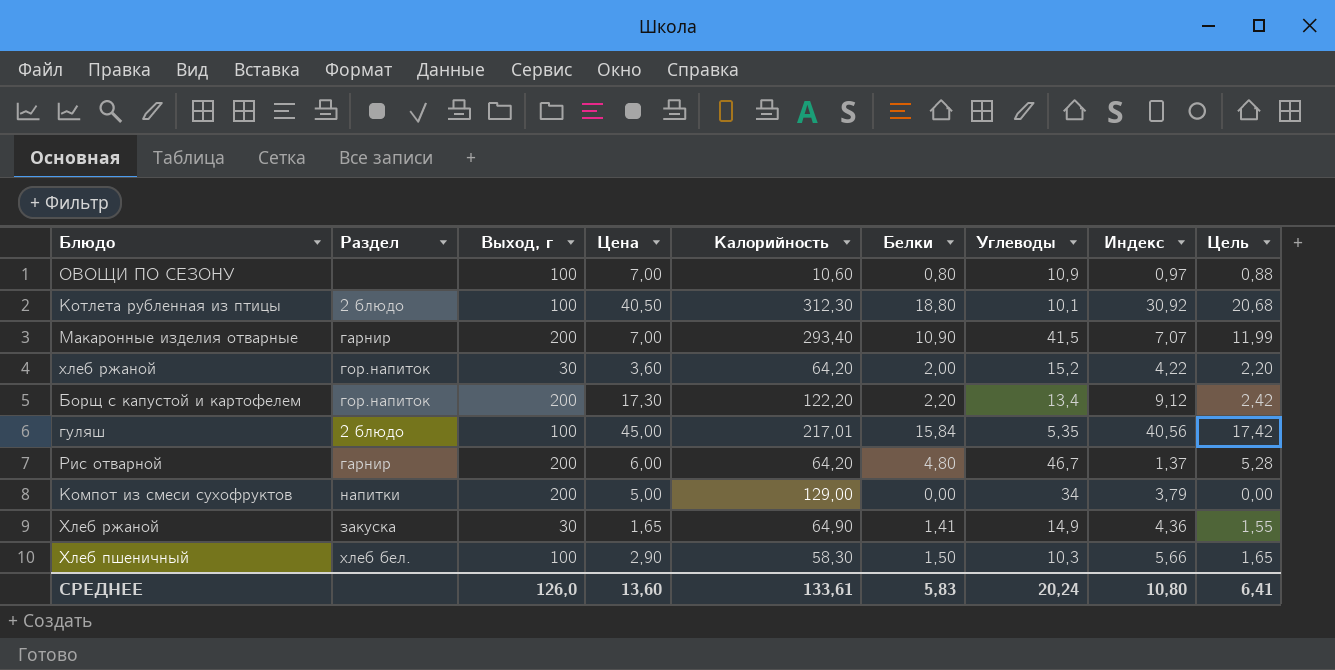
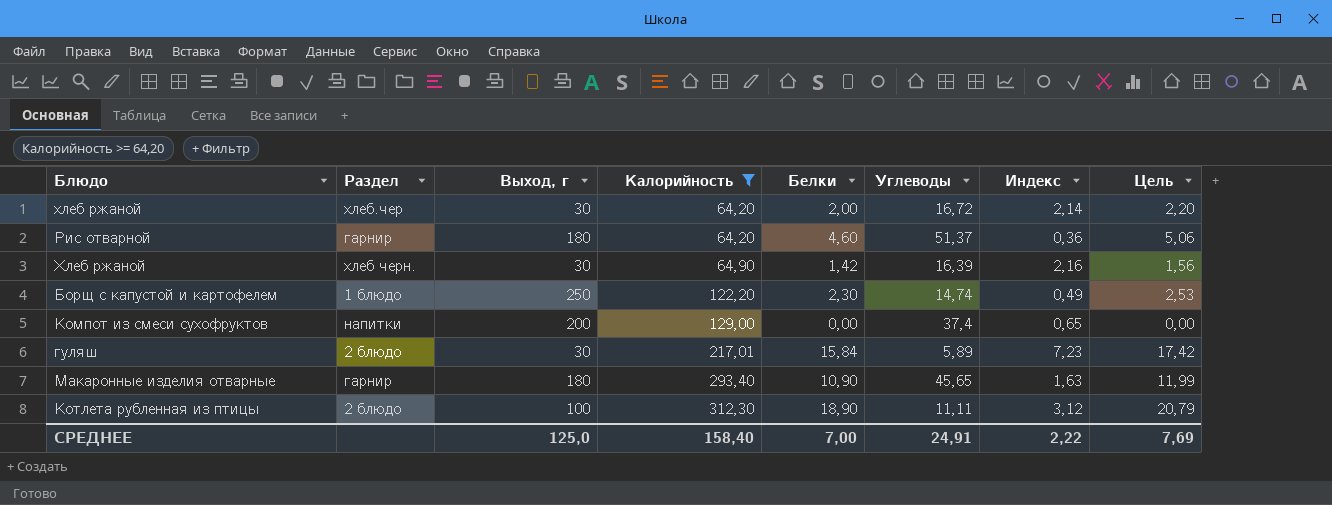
filter: none -> Калорийность >= 64,20
row order: none -> Калорийность ascending
column Цена | position: 4 -> none
column Индекс | formula: [Калорийность] / [Углеводы] -> [Калорийность] / [Выход, г]
хлеб ржаной | Раздел: гор.напиток -> хлеб.чер
хлеб ржаной | Углеводы: 15,2 -> 16,72
Рис отварной | Выход, г: 200 -> 180
Рис отварной | Белки: 4,80 -> 4,60
Рис отварной | Углеводы: 46,7 -> 51,37
Рис отварной | Цель: 5,28 -> 5,06
Хлеб ржаной | Раздел: закуска -> хлеб черн.
Хлеб ржаной | Белки: 1,41 -> 1,42
Хлеб ржаной | Углеводы: 14,9 -> 16,39
Хлеб ржаной | Цель: 1,55 -> 1,56
Борщ с капустой и картофелем | Раздел: гор.напиток -> 1 блюдо
Борщ с капустой и картофелем | Выход, г: 200 -> 250
Борщ с капустой и картофелем | Белки: 2,20 -> 2,30
Борщ с капустой и картофелем | Углеводы: 13,4 -> 14,74
Борщ с капустой и картофелем | Цель: 2,42 -> 2,53
Компот из смеси сухофруктов | Углеводы: 34 -> 37,4
гуляш | Выход, г: 100 -> 30
гуляш | Углеводы: 5,35 -> 5,89
Макаронные изделия отварные | Выход, г: 200 -> 180
Макаронные изделия отварные | Углеводы: 41,5 -> 45,65
Котлета рубленная из птицы | Белки: 18,80 -> 18,90
Котлета рубленная из птицы | Углеводы: 10,1 -> 11,11
Котлета рубленная из птицы | Цель: 20,68 -> 20,79
СРЕДНЕЕ | Выход, г: 126,0 -> 125,0
СРЕДНЕЕ | Калорийность: 133,61 -> 158,40
СРЕДНЕЕ | Белки: 5,83 -> 7,00
СРЕДНЕЕ | Углеводы: 20,24 -> 24,91
СРЕДНЕЕ | Индекс: 10,80 -> 2,22
СРЕДНЕЕ | Цель: 6,41 -> 7,69

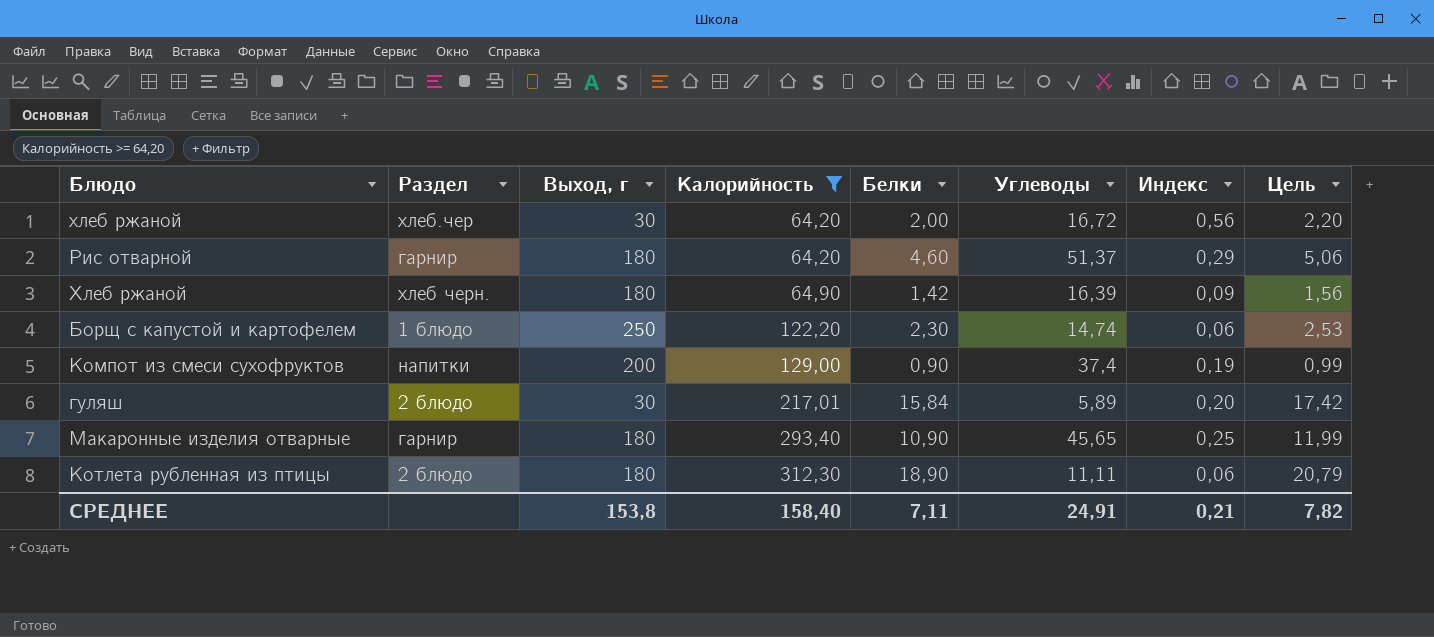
column Индекс | formula: [Калорийность] / [Выход, г] -> [Углеводы] / [Выход, г]
Хлеб ржаной | Выход, г: 30 -> 180
Компот из смеси сухофруктов | Белки: 0,00 -> 0,90
Компот из смеси сухофруктов | Цель: 0,00 -> 0,99
Котлета рубленная из птицы | Выход, г: 100 -> 180
СРЕДНЕЕ | Выход, г: 125,0 -> 153,8
СРЕДНЕЕ | Белки: 7,00 -> 7,11
СРЕДНЕЕ | Индекс: 2,22 -> 0,21
СРЕДНЕЕ | Цель: 7,69 -> 7,82

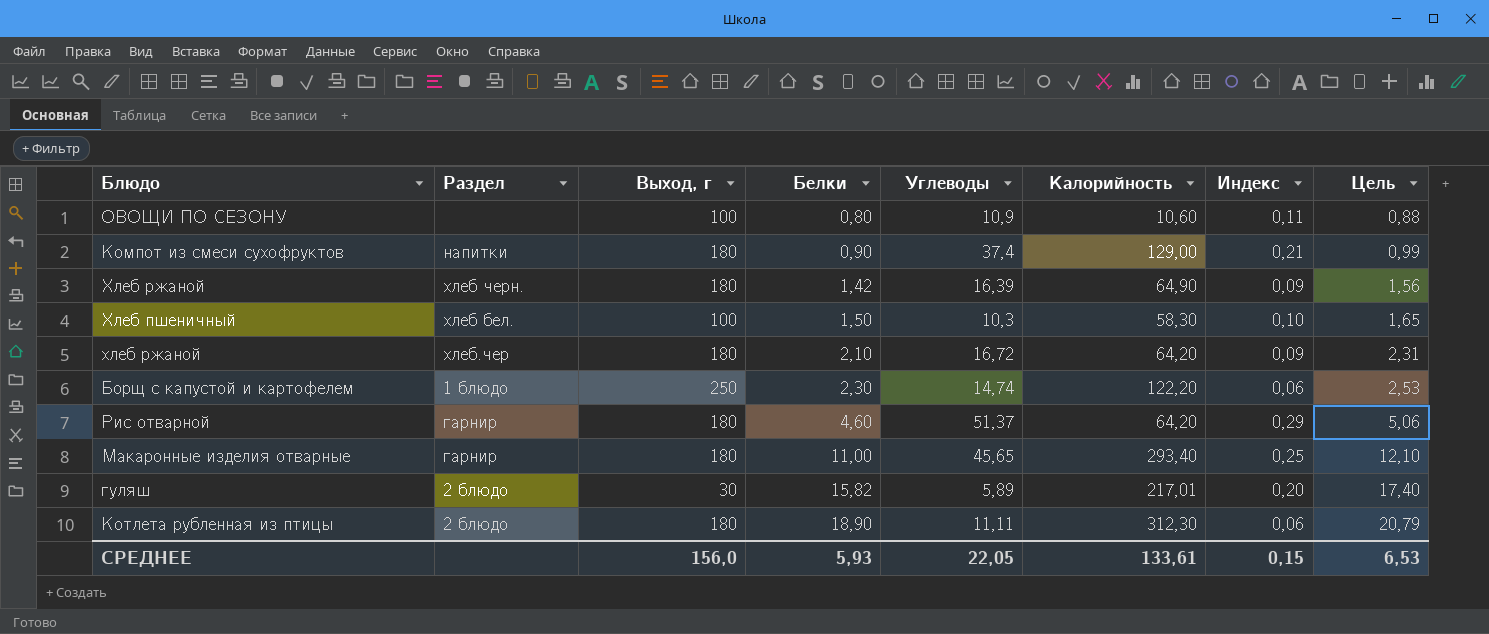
filter: Калорийность >= 64,20 -> none
row order: Калорийность ascending -> Белки ascending
column Калорийность | position: 4 -> 6
Компот из смеси сухофруктов | Выход, г: 200 -> 180
Компот из смеси сухофруктов | Индекс: 0,19 -> 0,21
хлеб ржаной | Выход, г: 30 -> 180
хлеб ржаной | Белки: 2,00 -> 2,10
хлеб ржаной | Индекс: 0,56 -> 0,09
хлеб ржаной | Цель: 2,20 -> 2,31
Макаронные изделия отварные | Белки: 10,90 -> 11,00
Макаронные изделия отварные | Цель: 11,99 -> 12,10
гуляш | Белки: 15,84 -> 15,82
гуляш | Цель: 17,42 -> 17,40
СРЕДНЕЕ | Выход, г: 153,8 -> 156,0
СРЕДНЕЕ | Белки: 7,11 -> 5,93
СРЕДНЕЕ | Углеводы: 24,91 -> 22,05
СРЕДНЕЕ | Калорийность: 158,40 -> 133,61
СРЕДНЕЕ | Индекс: 0,21 -> 0,15
СРЕДНЕЕ | Цель: 7,82 -> 6,53

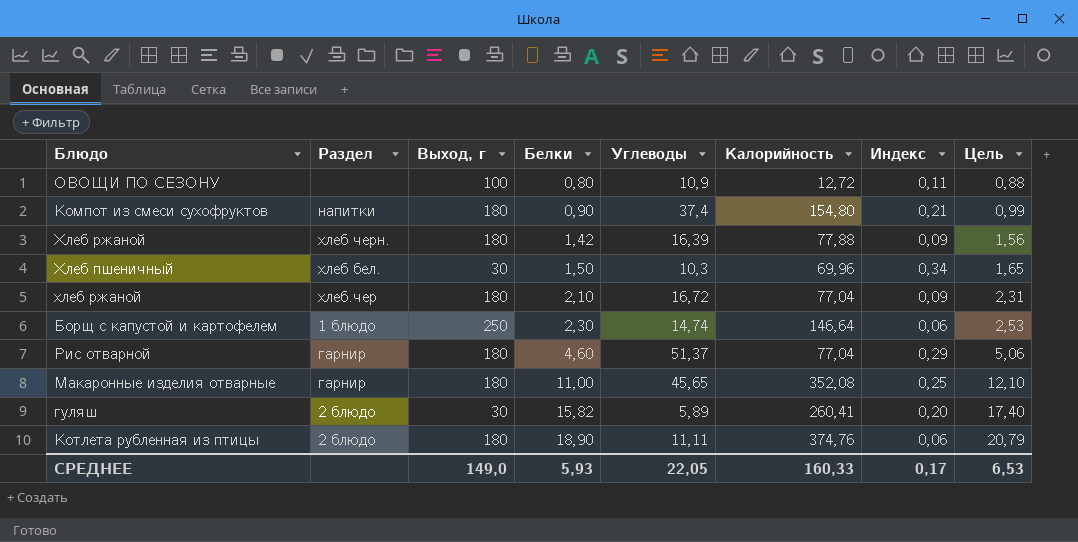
ОВОЩИ ПО СЕЗОНУ | Калорийность: 10,60 -> 12,72
Компот из смеси сухофруктов | Калорийность: 129,00 -> 154,80
Хлеб ржаной | Калорийность: 64,90 -> 77,88
Хлеб пшеничный | Выход, г: 100 -> 30
Хлеб пшеничный | Калорийность: 58,30 -> 69,96
Хлеб пшеничный | Индекс: 0,10 -> 0,34
хлеб ржаной | Калорийность: 64,20 -> 77,04
Борщ с капустой и картофелем | Калорийность: 122,20 -> 146,64
Рис отварной | Калорийность: 64,20 -> 77,04
Макаронные изделия отварные | Калорийность: 293,40 -> 352,08
гуляш | Калорийность: 217,01 -> 260,41
Котлета рубленная из птицы | Калорийность: 312,30 -> 374,76
СРЕДНЕЕ | Выход, г: 156,0 -> 149,0
СРЕДНЕЕ | Калорийность: 133,61 -> 160,33
СРЕДНЕЕ | Индекс: 0,15 -> 0,17

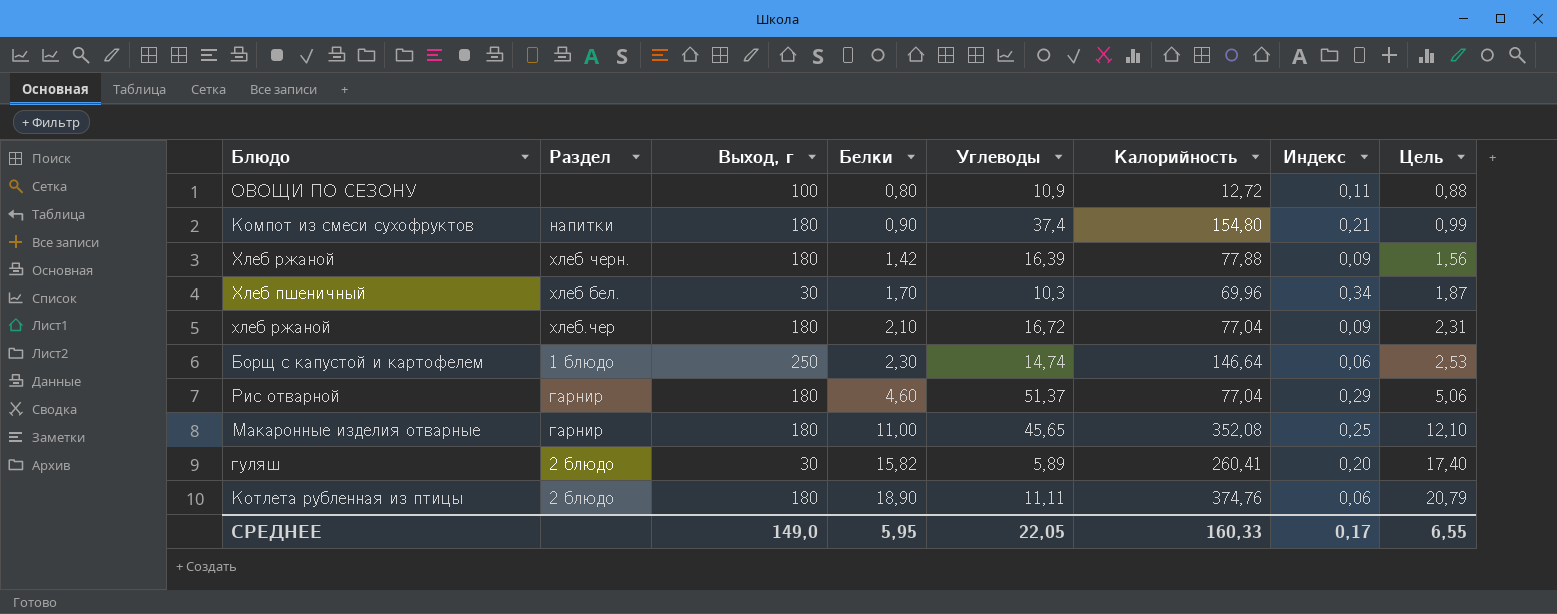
Хлеб пшеничный | Белки: 1,50 -> 1,70
Хлеб пшеничный | Цель: 1,65 -> 1,87
СРЕДНЕЕ | Белки: 5,93 -> 5,95
СРЕДНЕЕ | Цель: 6,53 -> 6,55

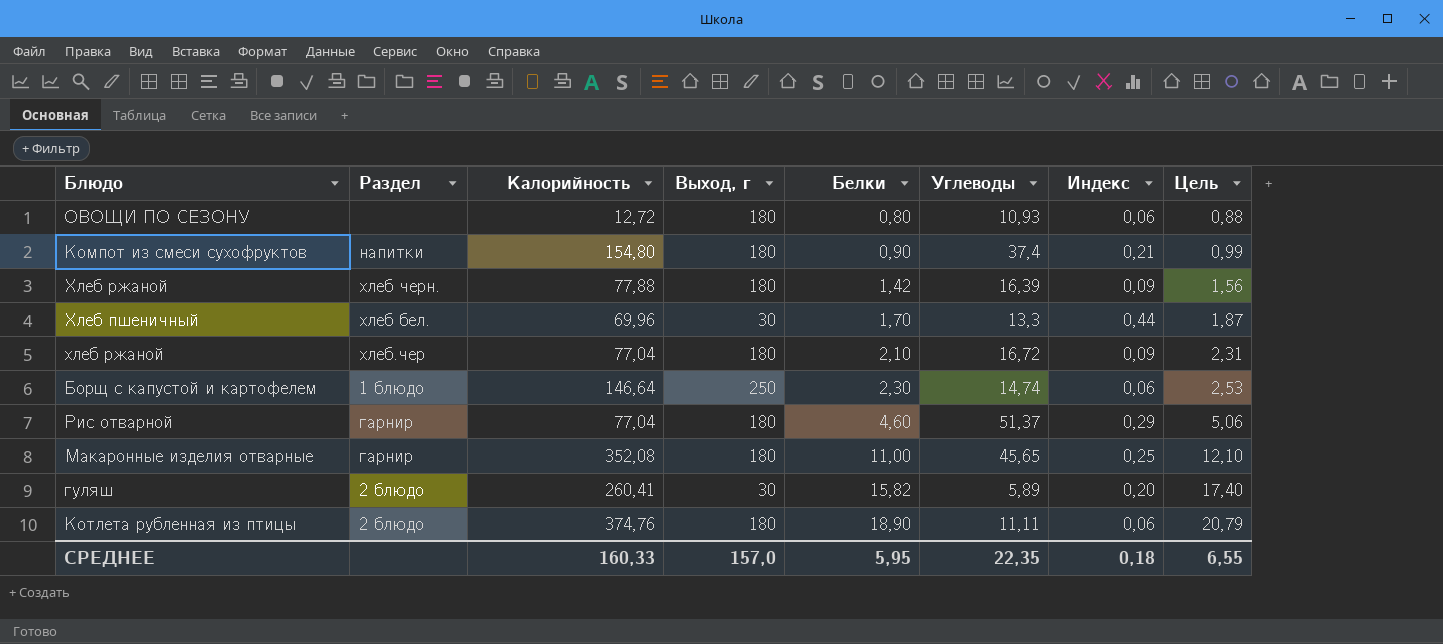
column Калорийность | position: 6 -> 3
ОВОЩИ ПО СЕЗОНУ | Выход, г: 100 -> 180
ОВОЩИ ПО СЕЗОНУ | Углеводы: 10,9 -> 10,93
ОВОЩИ ПО СЕЗОНУ | Индекс: 0,11 -> 0,06
Хлеб пшеничный | Углеводы: 10,3 -> 13,3
Хлеб пшеничный | Индекс: 0,34 -> 0,44
СРЕДНЕЕ | Выход, г: 149,0 -> 157,0
СРЕДНЕЕ | Углеводы: 22,05 -> 22,35
СРЕДНЕЕ | Индекс: 0,17 -> 0,18

